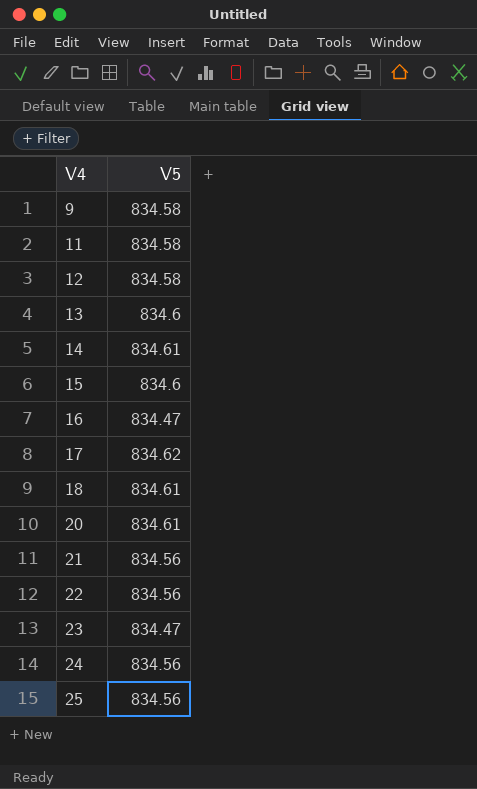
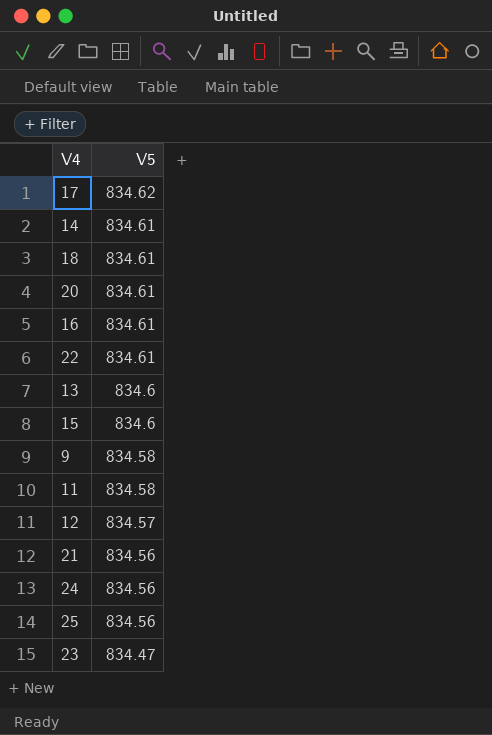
row order: V4 ascending -> V5 descending
16 | V5: 834.47 -> 834.61
22 | V5: 834.56 -> 834.61
12 | V5: 834.58 -> 834.57

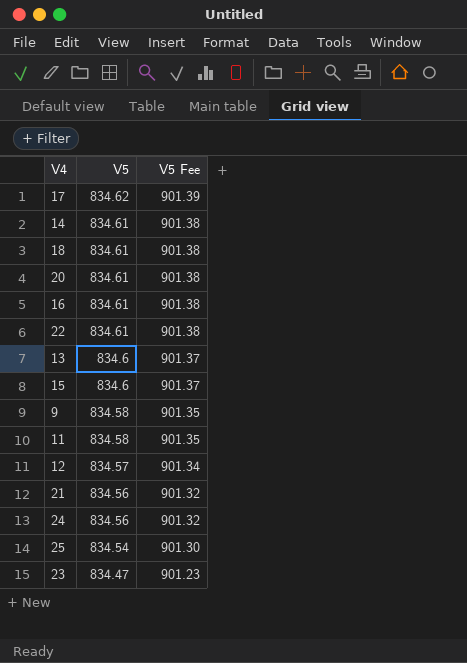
column V5 Fee | formula: none -> [V5] * 1.08
25 | V5: 834.56 -> 834.54

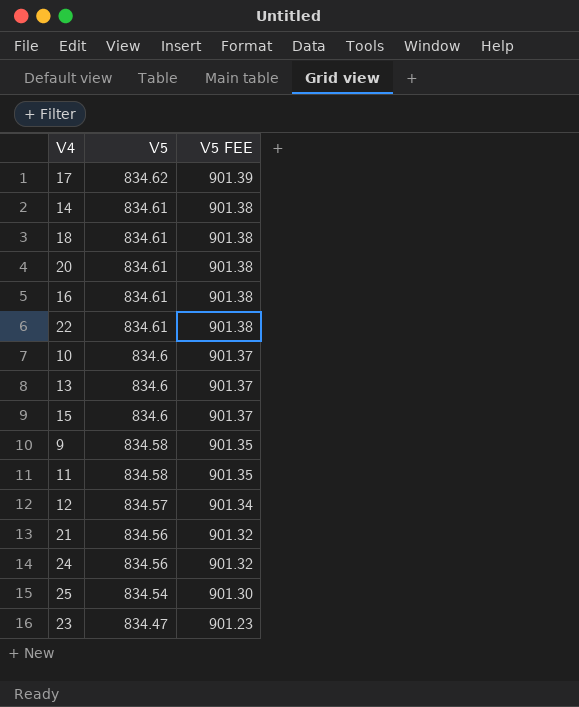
column name: V5 Fee -> V5 FEE
row 10: none -> 834.6 | 901.37

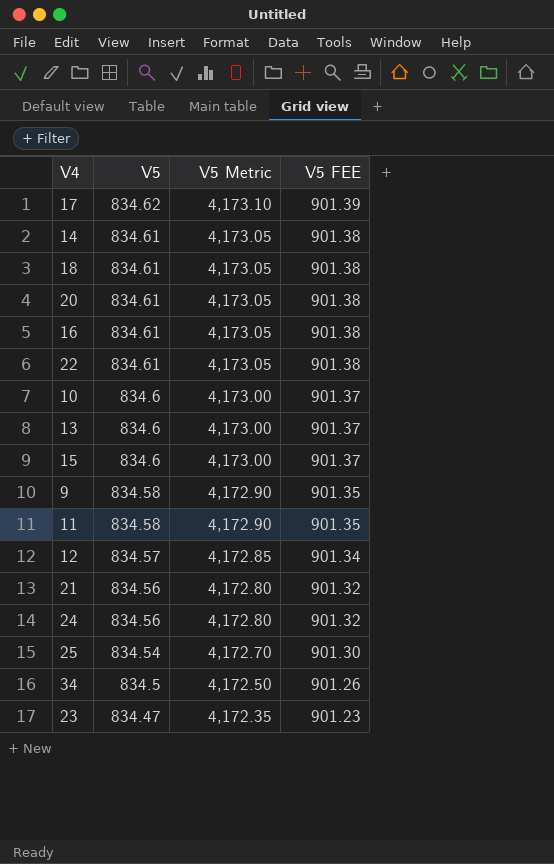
column V5 Metric | formula: none -> [V5] * 5
row 34: none -> 834.5 | 4,172.50 | 901.26

